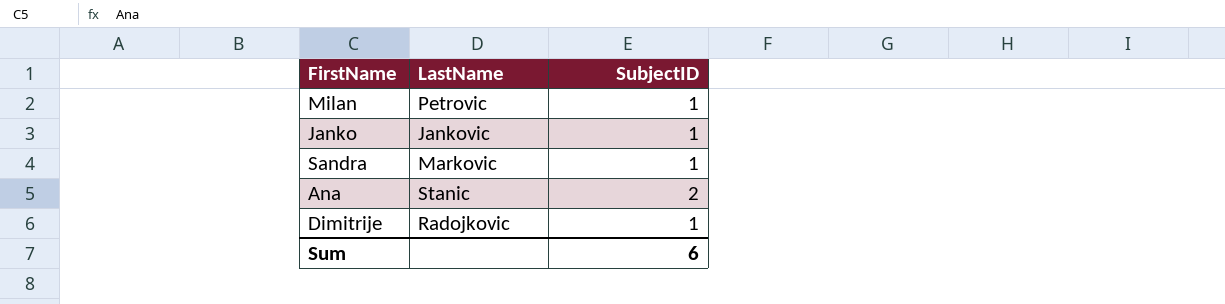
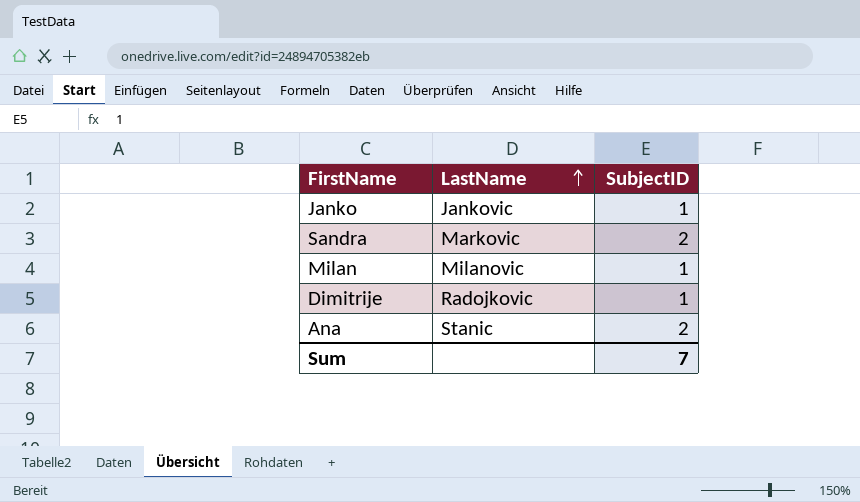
row order: none -> LastName ascending
Sandra | SubjectID: 1 -> 2
Milan | LastName: Petrovic -> Milanovic
Sum | SubjectID: 6 -> 7

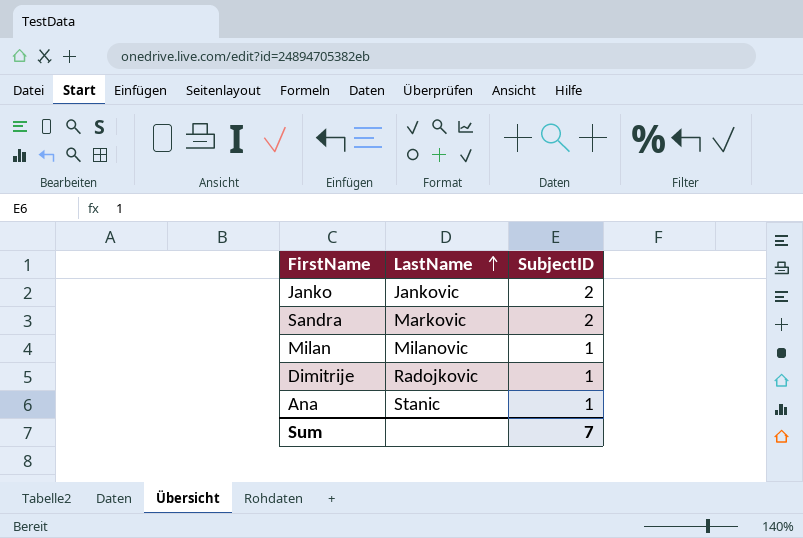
Janko | SubjectID: 1 -> 2
Ana | SubjectID: 2 -> 1

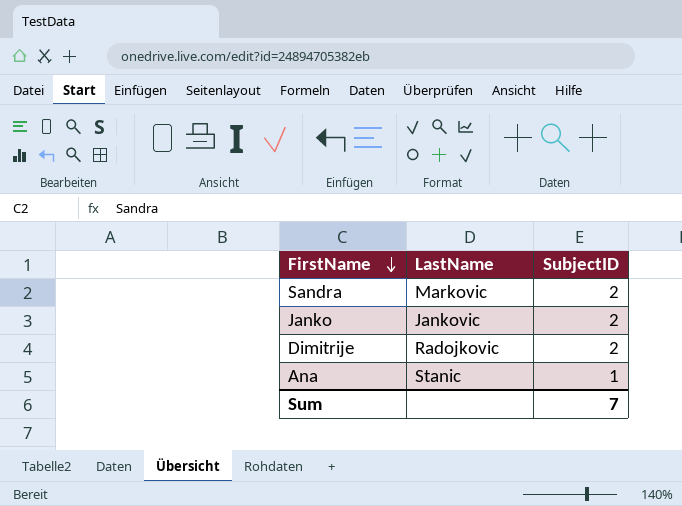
row order: LastName ascending -> FirstName descending
row Milan: Milanovic | 1 -> none
Dimitrije | SubjectID: 1 -> 2

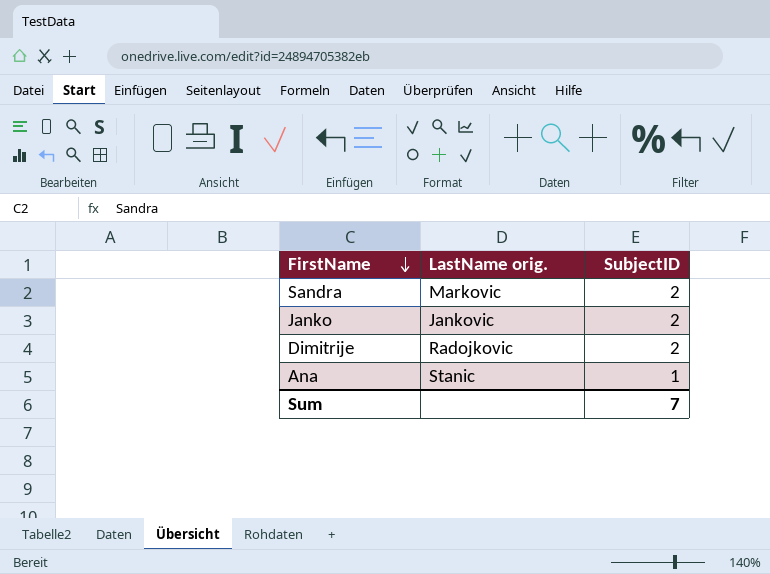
column name: LastName -> LastName orig.

